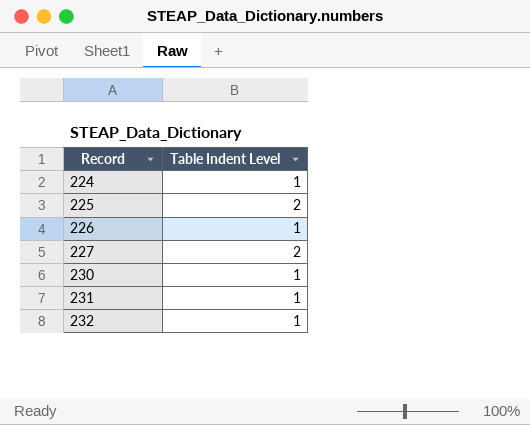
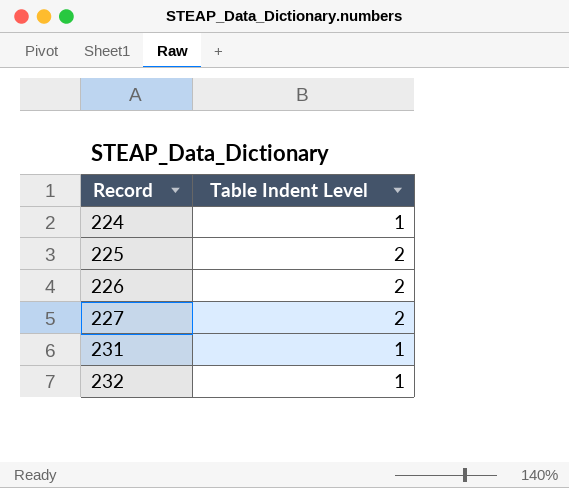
row 230: 1 -> none
226 | Table Indent Level: 1 -> 2

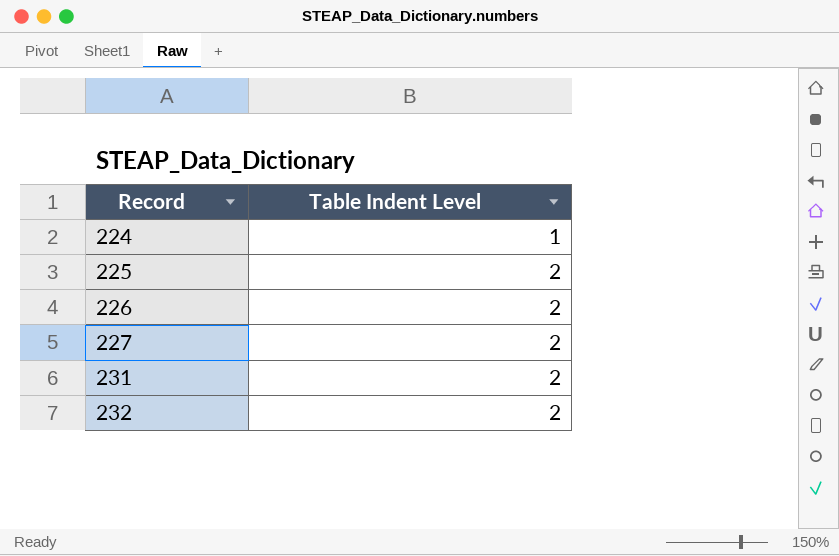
231 | Table Indent Level: 1 -> 2
232 | Table Indent Level: 1 -> 2

